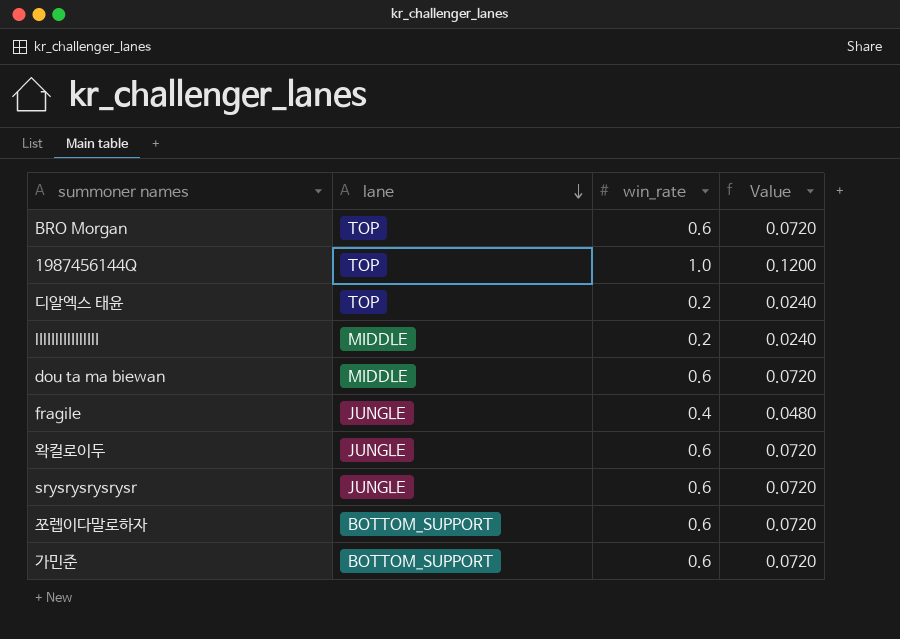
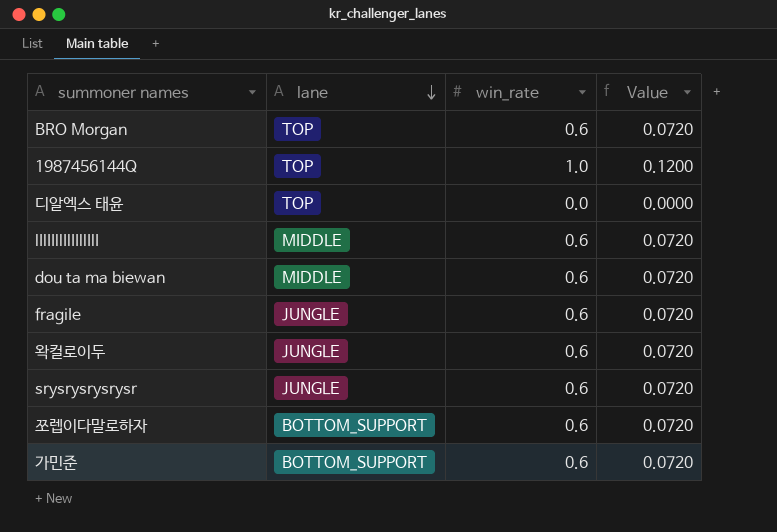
디알엑스 태윤 | win_rate: 0.2 -> 0.0
디알엑스 태윤 | Value: 0.0240 -> 0.0000
lIlIIllIlIIllIlI | win_rate: 0.2 -> 0.6
lIlIIllIlIIllIlI | Value: 0.0240 -> 0.0720
fragiIe | win_rate: 0.4 -> 0.6
fragiIe | Value: 0.0480 -> 0.0720

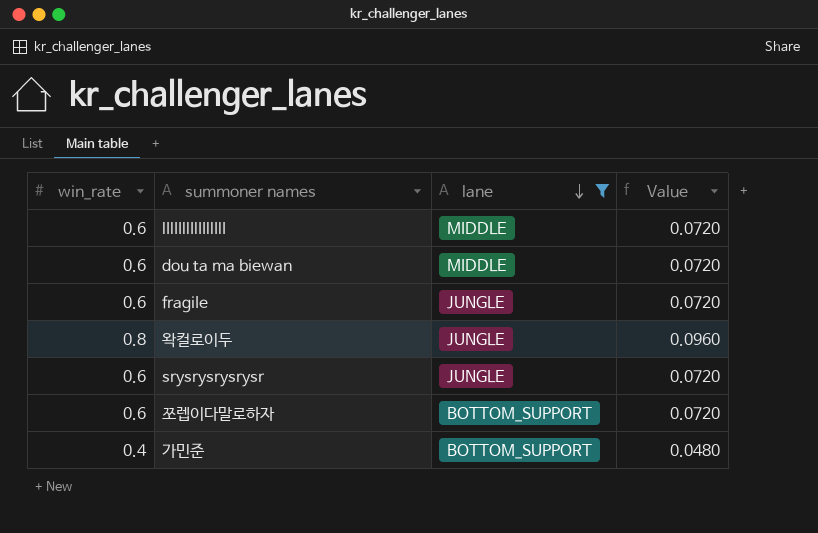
filter: none -> lane != TOP
column win_rate | position: 3 -> 1
왁컬로이두 | win_rate: 0.6 -> 0.8
왁컬로이두 | Value: 0.0720 -> 0.0960
가민준 | win_rate: 0.6 -> 0.4
가민준 | Value: 0.0720 -> 0.0480

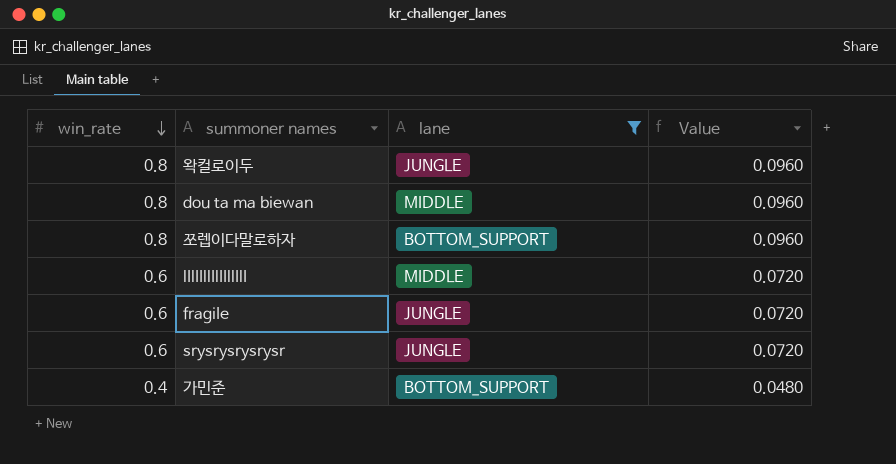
row order: lane descending -> win_rate descending
dou ta ma biewan | win_rate: 0.6 -> 0.8
dou ta ma biewan | Value: 0.0720 -> 0.0960
쪼렙이다말로하자 | win_rate: 0.6 -> 0.8
쪼렙이다말로하자 | Value: 0.0720 -> 0.0960

